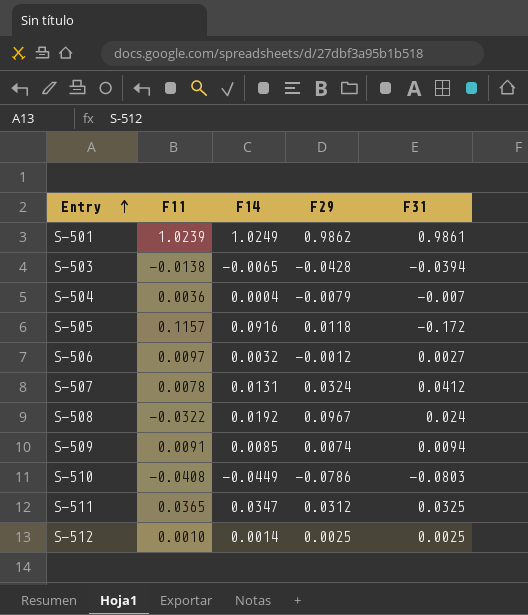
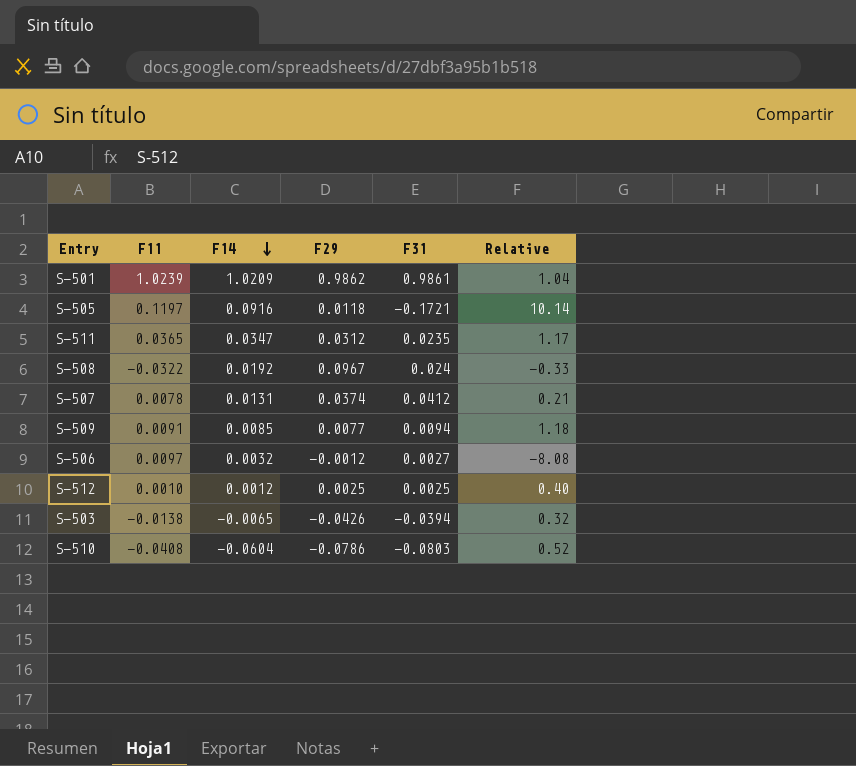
row order: Entry ascending -> F14 descending
column Relative | formula: none -> [F11] / [F29]
row S-504: 0.0036 | 0.0004 | -0.0079 | -0.007 -> none
S-501 | F14: 1.0249 -> 1.0209
S-505 | F11: 0.1157 -> 0.1197
S-505 | F31: -0.172 -> -0.1721
S-511 | F31: 0.0325 -> 0.0235
S-507 | F29: 0.0324 -> 0.0374
S-509 | F29: 0.0074 -> 0.0077
S-512 | F14: 0.0014 -> 0.0012
S-503 | F29: -0.0428 -> -0.0426
S-510 | F14: -0.0449 -> -0.0604

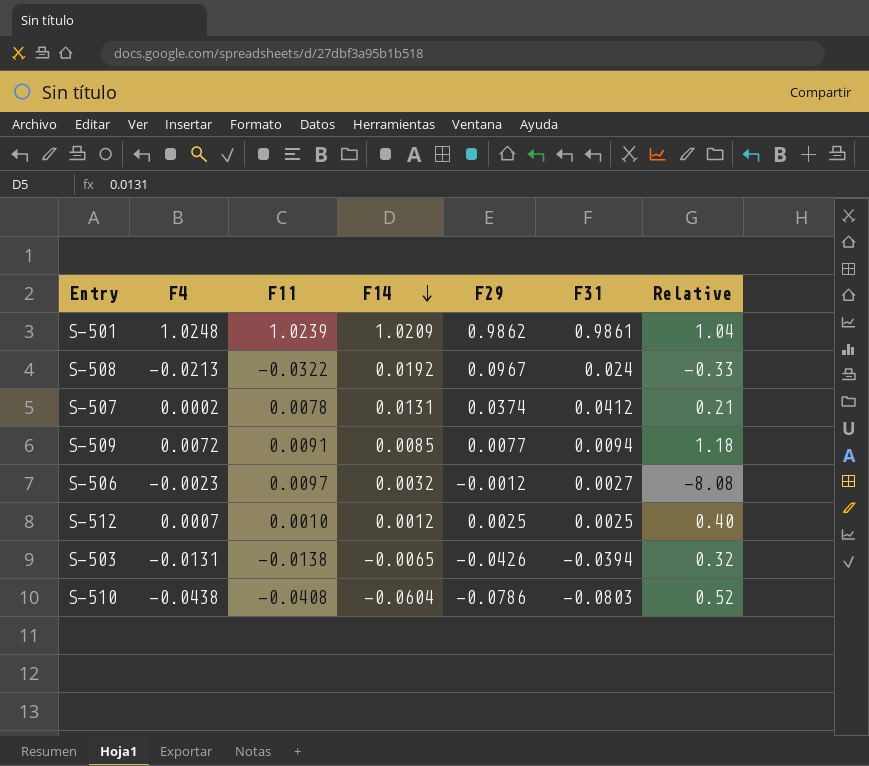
column F4 | position: none -> 2
row S-505: 0.1197 | 0.0916 | 0.0118 | -0.1721 | 10.14 -> none
row S-511: 0.0365 | 0.0347 | 0.0312 | 0.0235 | 1.17 -> none

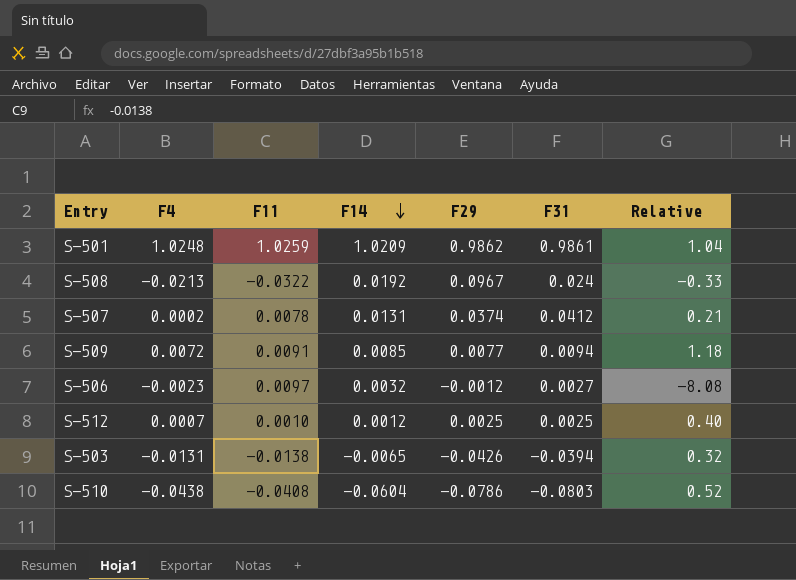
S-501 | F11: 1.0239 -> 1.0259

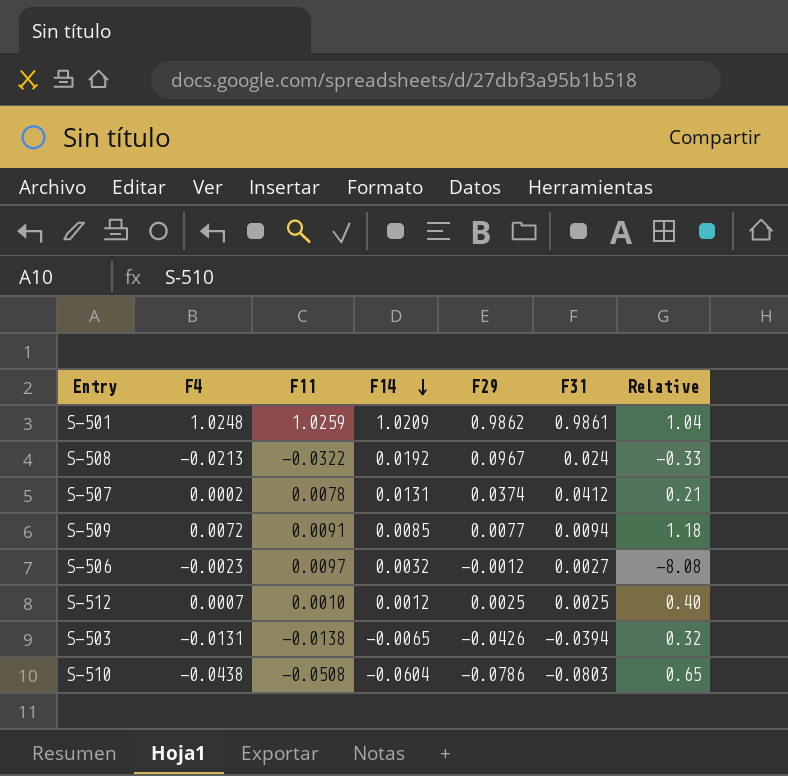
S-510 | F11: -0.0408 -> -0.0508
S-510 | Relative: 0.52 -> 0.65

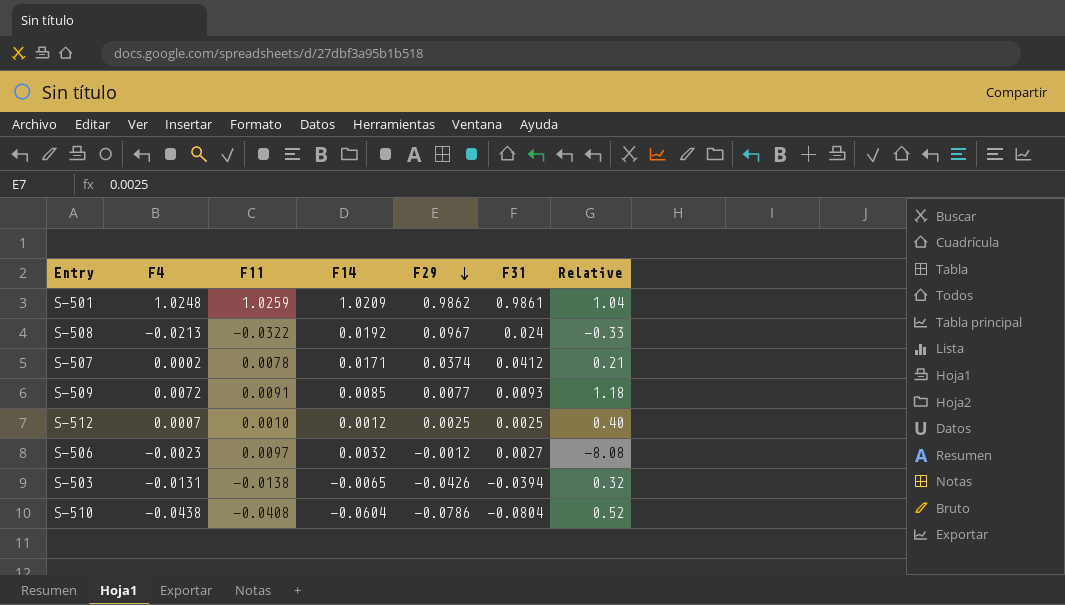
row order: F14 descending -> F29 descending
S-507 | F14: 0.0131 -> 0.0171
S-509 | F31: 0.0094 -> 0.0093
S-510 | F11: -0.0508 -> -0.0408
S-510 | F31: -0.0803 -> -0.0804
S-510 | Relative: 0.65 -> 0.52

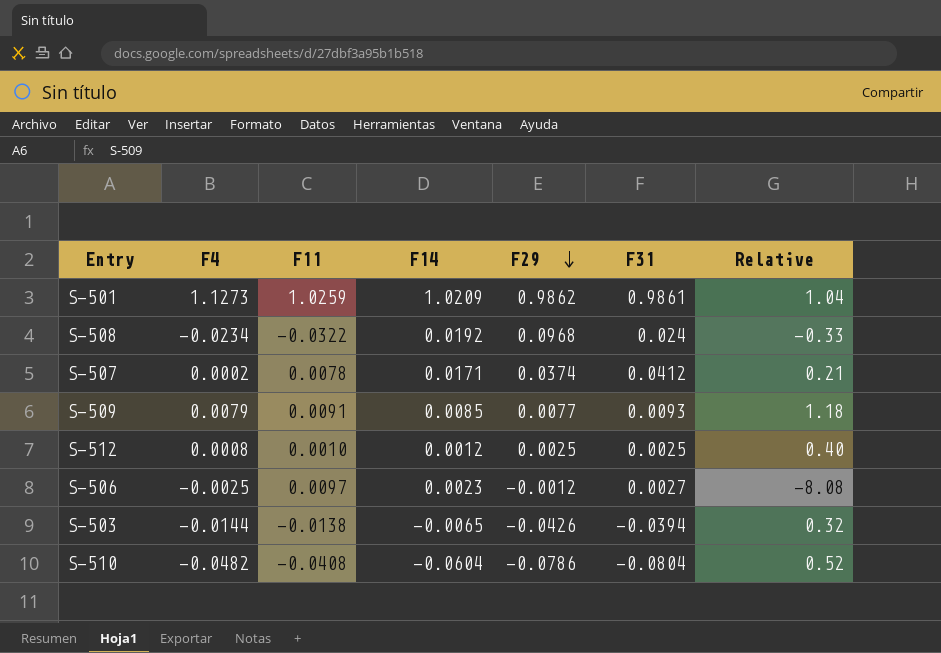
S-501 | F4: 1.0248 -> 1.1273
S-508 | F4: -0.0213 -> -0.0234
S-508 | F29: 0.0967 -> 0.0968
S-509 | F4: 0.0072 -> 0.0079
S-512 | F4: 0.0007 -> 0.0008
S-506 | F4: -0.0023 -> -0.0025
S-506 | F14: 0.0032 -> 0.0023
S-503 | F4: -0.0131 -> -0.0144
S-510 | F4: -0.0438 -> -0.0482

